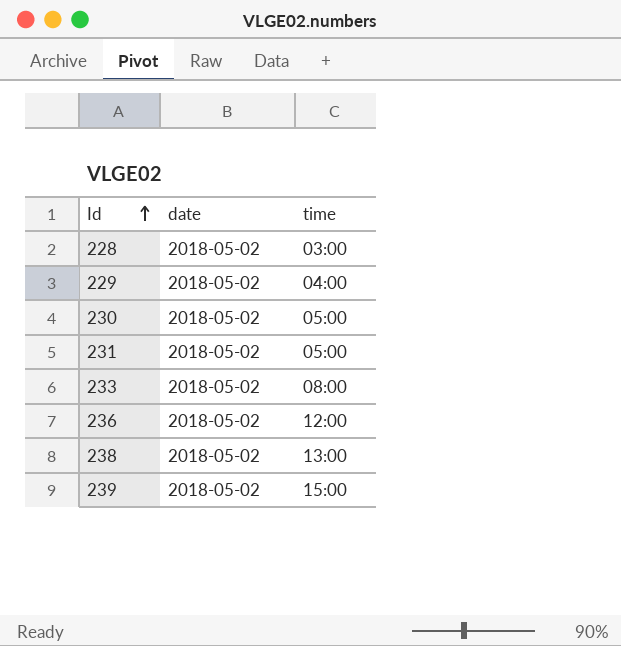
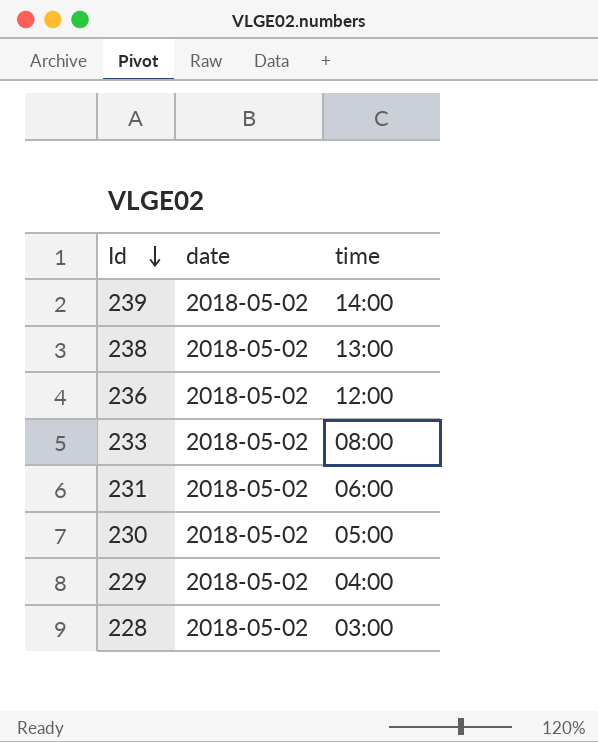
row order: Id ascending -> Id descending
239 | time: 15:00 -> 14:00
231 | time: 05:00 -> 06:00

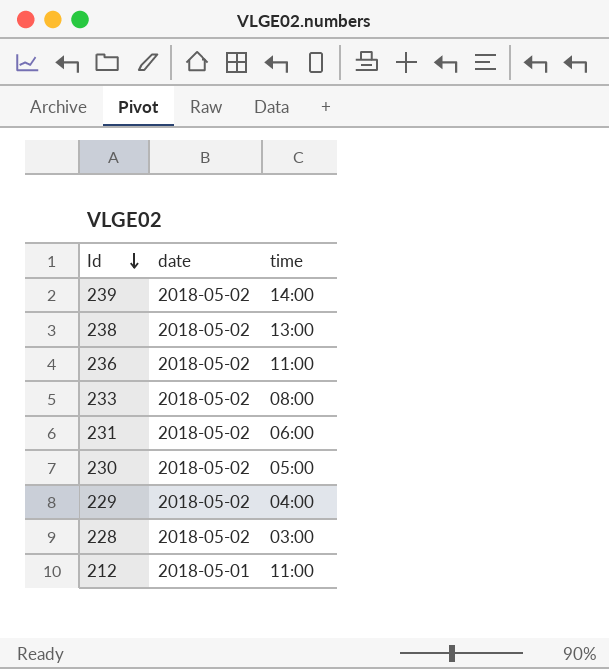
236 | time: 12:00 -> 11:00
row 212: none -> 2018-05-01 | 11:00

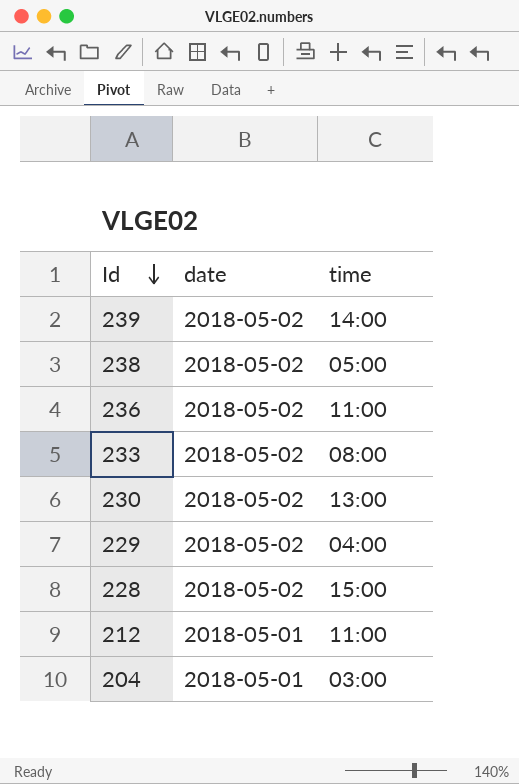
row 231: 2018-05-02 | 06:00 -> none
238 | time: 13:00 -> 05:00
230 | time: 05:00 -> 13:00
228 | time: 03:00 -> 15:00
row 204: none -> 2018-05-01 | 03:00

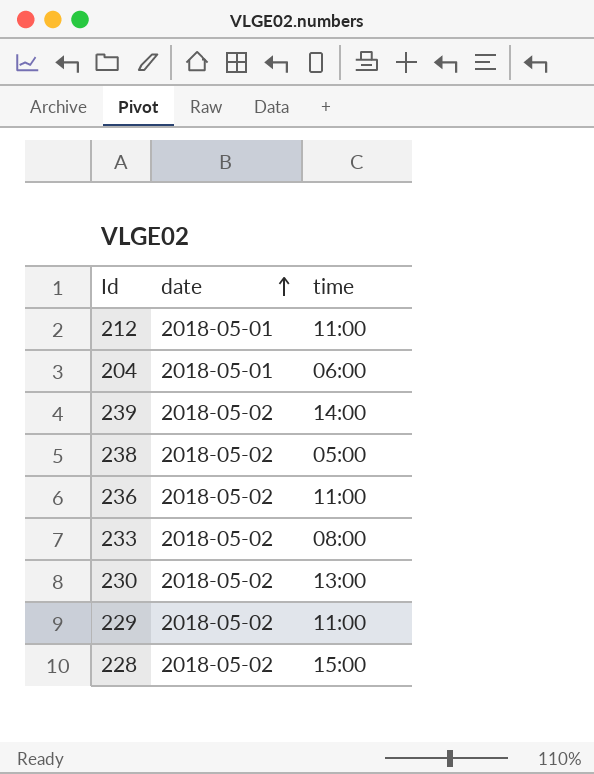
row order: Id descending -> date ascending
204 | time: 03:00 -> 06:00
229 | time: 04:00 -> 11:00

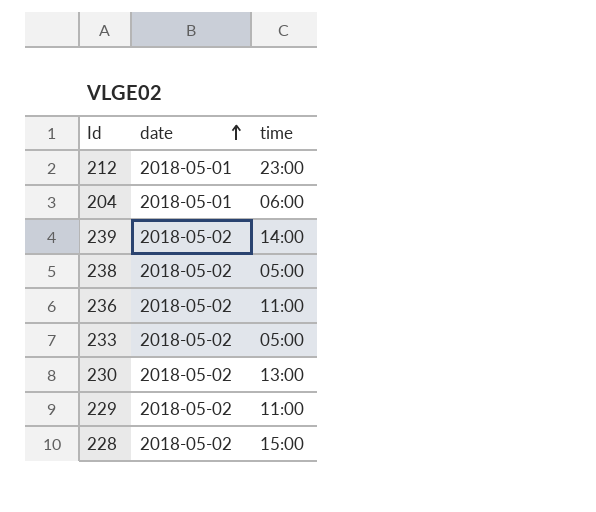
212 | time: 11:00 -> 23:00
233 | time: 08:00 -> 05:00

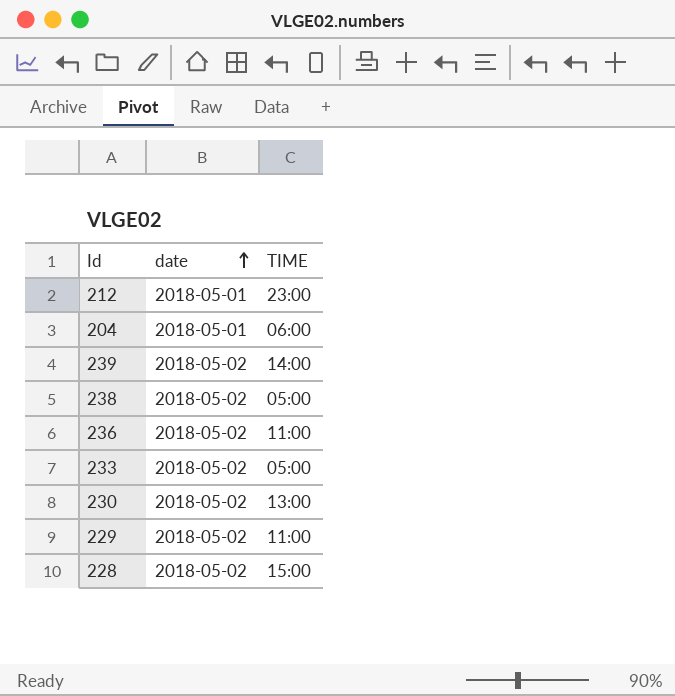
column name: time -> TIME

